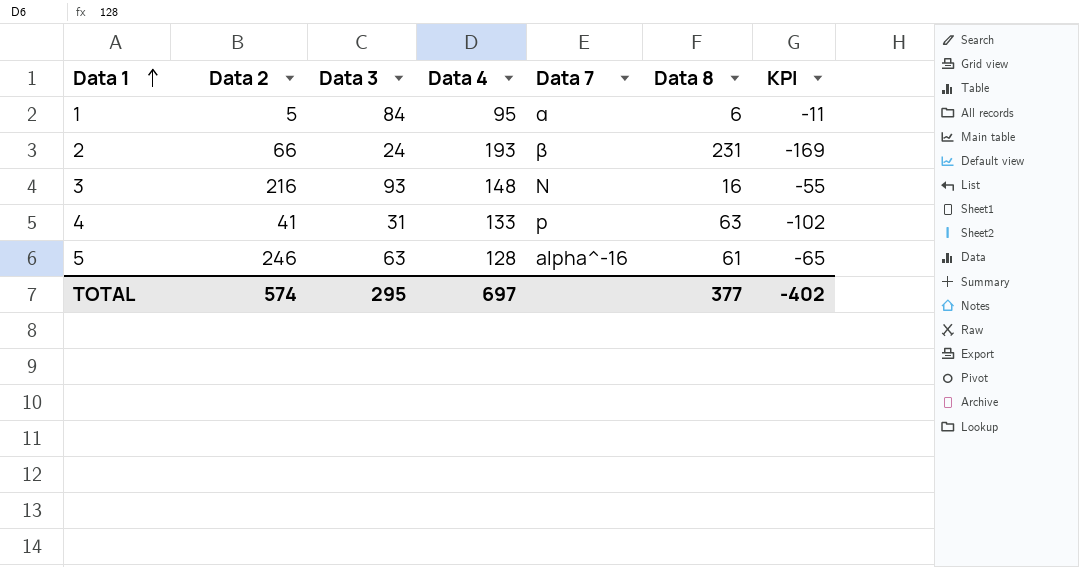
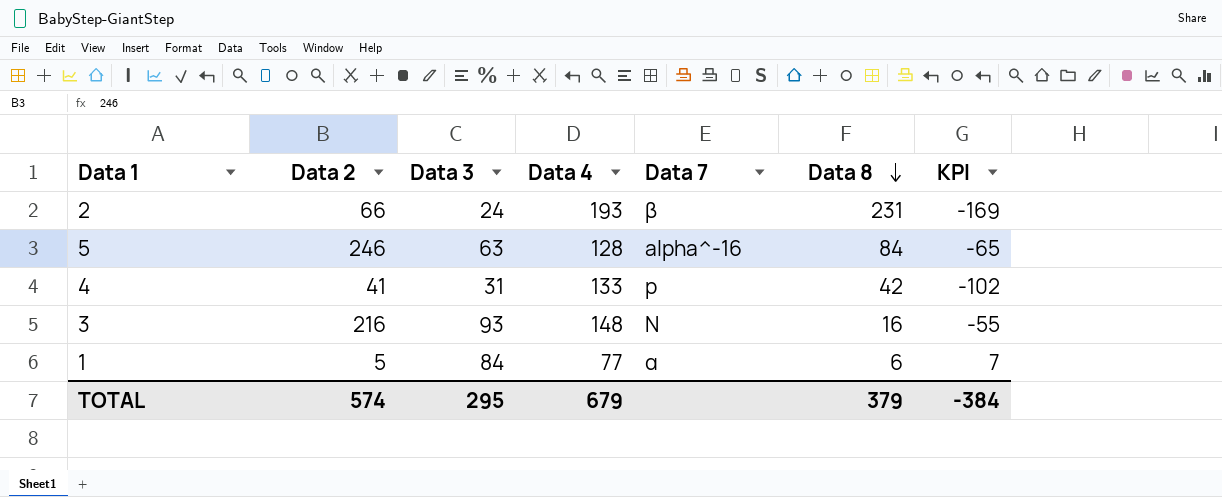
row order: Data 1 ascending -> Data 8 descending
5 | Data 8: 61 -> 84
4 | Data 8: 63 -> 42
1 | Data 4: 95 -> 77
1 | KPI: -11 -> 7
TOTAL | Data 4: 697 -> 679
TOTAL | Data 8: 377 -> 379
TOTAL | KPI: -402 -> -384

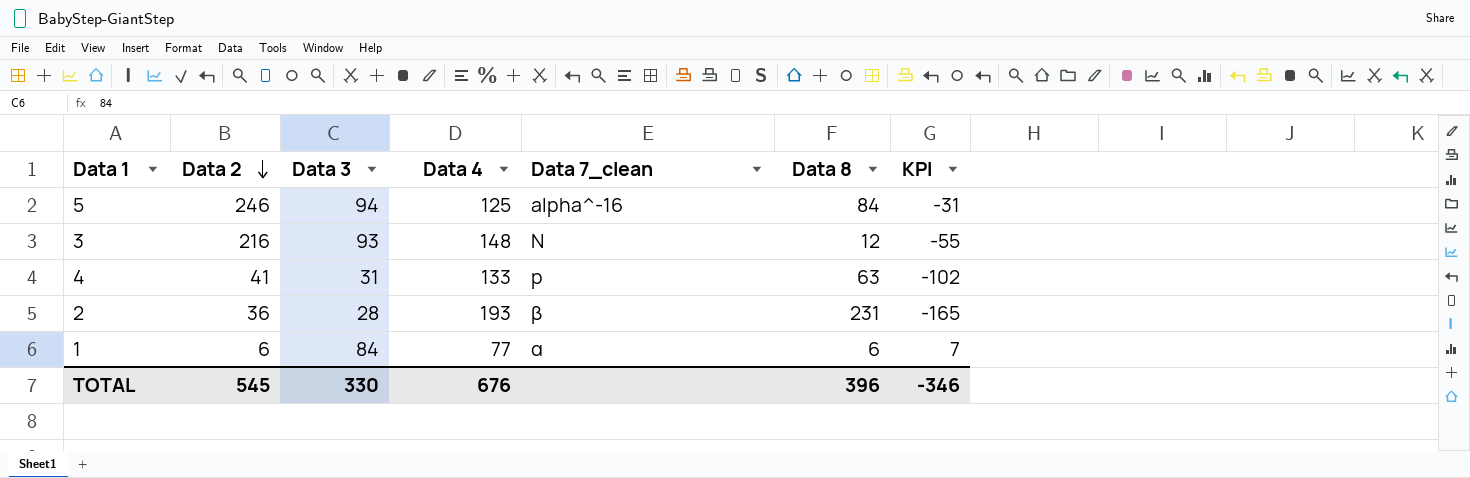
row order: Data 8 descending -> Data 2 descending
column name: Data 7 -> Data 7_clean
5 | Data 3: 63 -> 94
5 | Data 4: 128 -> 125
5 | KPI: -65 -> -31
3 | Data 8: 16 -> 12
4 | Data 8: 42 -> 63
2 | Data 2: 66 -> 36
2 | Data 3: 24 -> 28
2 | KPI: -169 -> -165
1 | Data 2: 5 -> 6
TOTAL | Data 2: 574 -> 545
TOTAL | Data 3: 295 -> 330
TOTAL | Data 4: 679 -> 676
TOTAL | Data 8: 379 -> 396
TOTAL | KPI: -384 -> -346

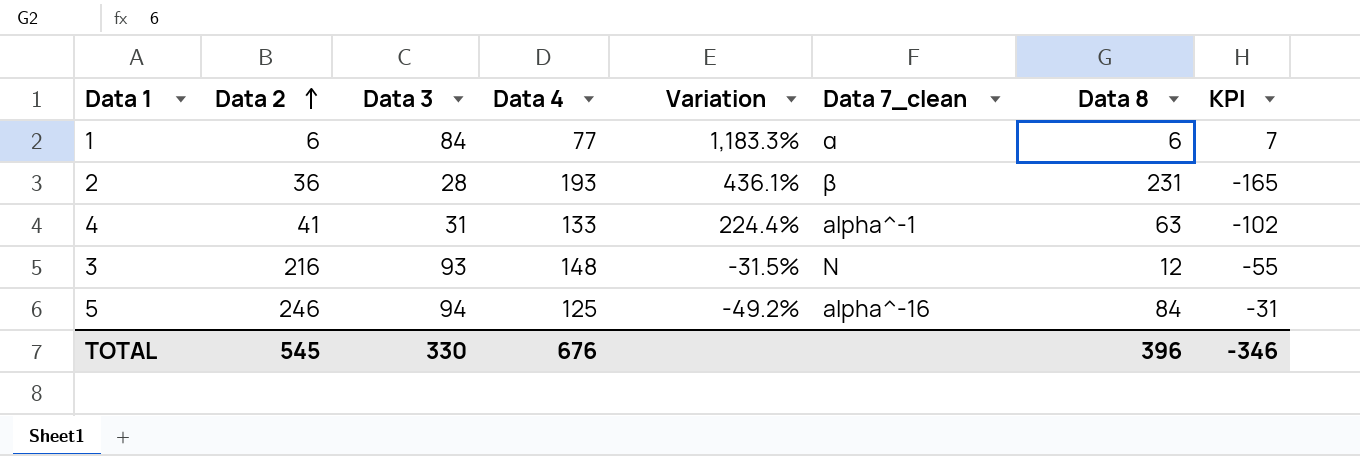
row order: Data 2 descending -> Data 2 ascending
column Variation | formula: none -> ([Data 4] - [Data 2]) / [Data 2]
4 | Data 7_clean: p -> alpha^-1

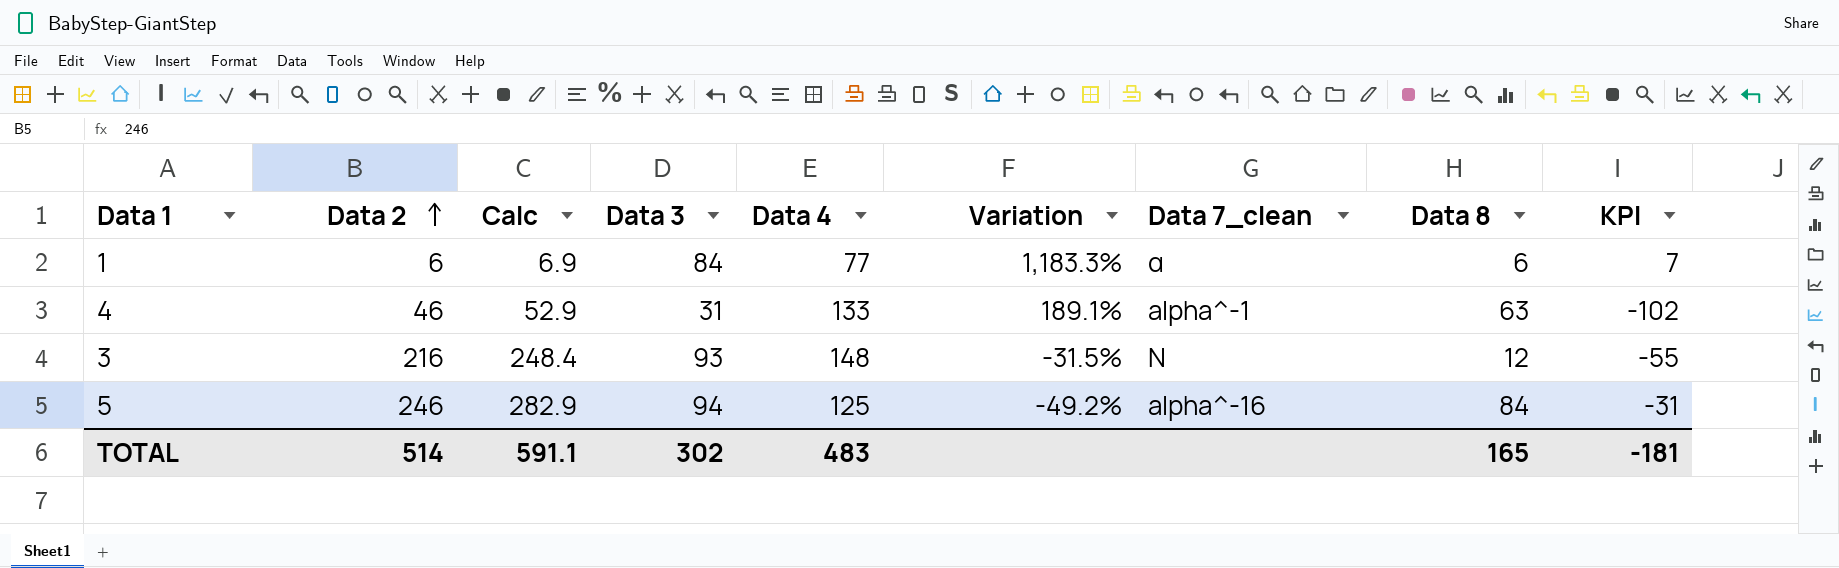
column Calc | formula: none -> [Data 2] * 1.15
row 2: 36 | 28 | 193 | 436.1% | β | 231 | -165 -> none
4 | Data 2: 41 -> 46
4 | Variation: 224.4% -> 189.1%
TOTAL | Data 2: 545 -> 514
TOTAL | Data 3: 330 -> 302
TOTAL | Data 4: 676 -> 483
TOTAL | Data 8: 396 -> 165
TOTAL | KPI: -346 -> -181

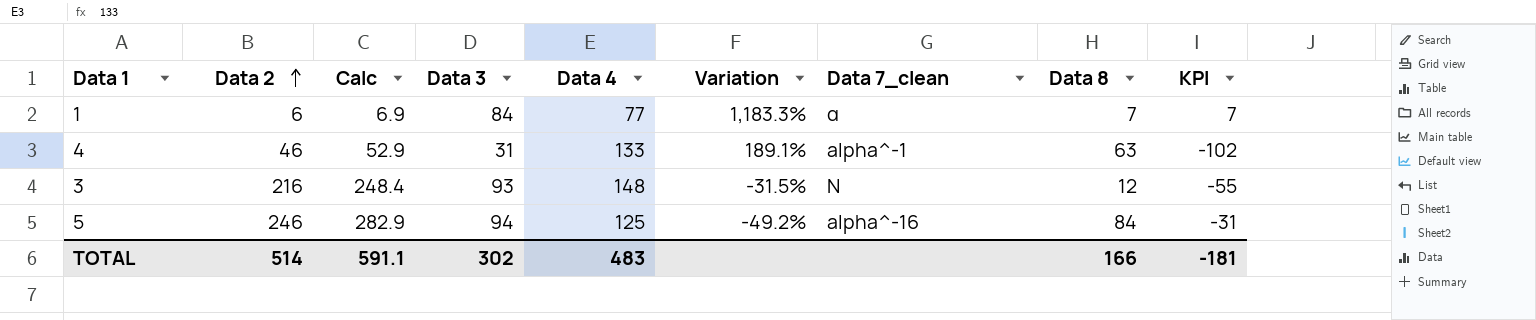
1 | Data 8: 6 -> 7
TOTAL | Data 8: 165 -> 166

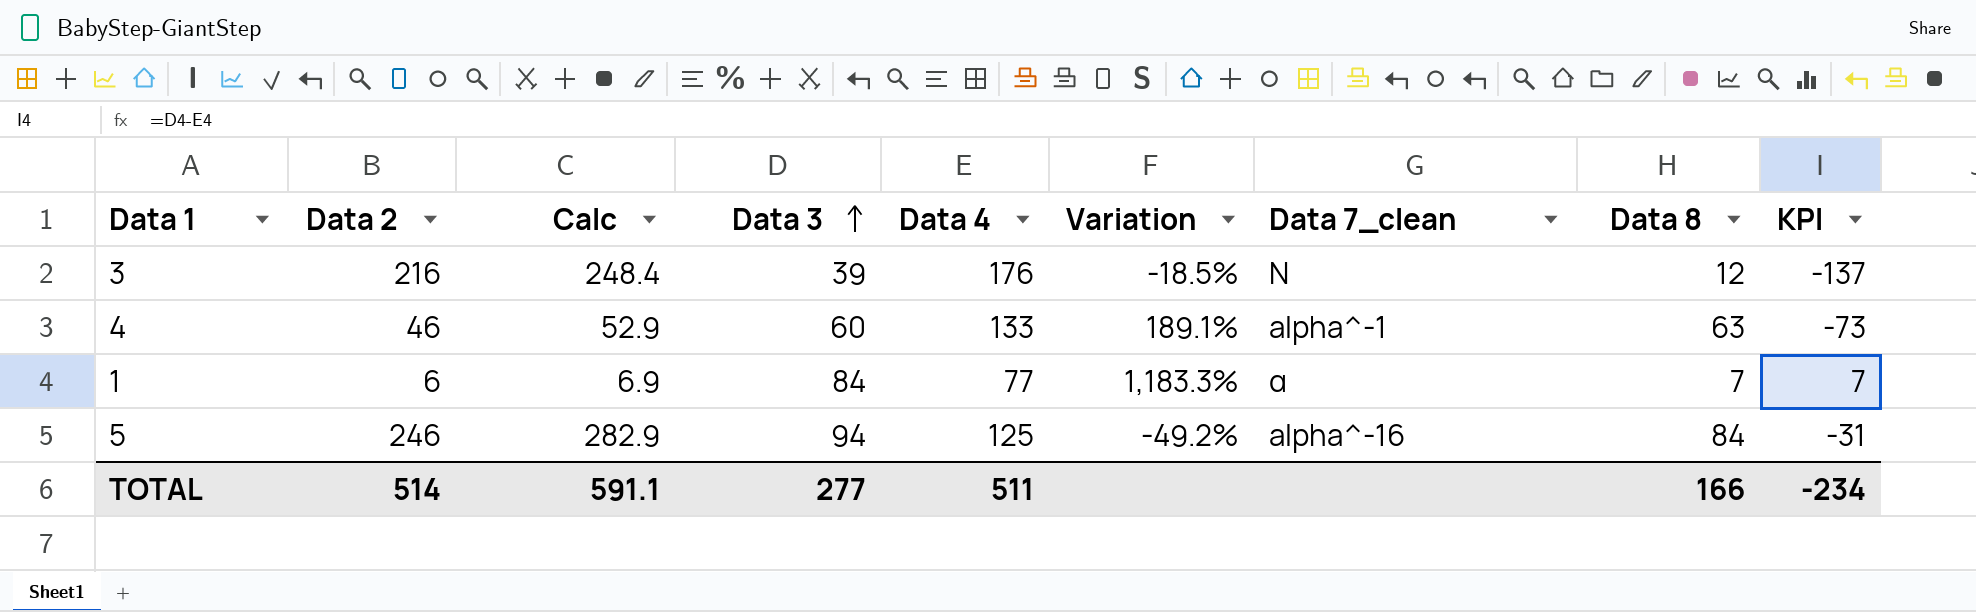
row order: Data 2 ascending -> Data 3 ascending
3 | Data 3: 93 -> 39
3 | Data 4: 148 -> 176
3 | Variation: -31.5% -> -18.5%
3 | KPI: -55 -> -137
4 | Data 3: 31 -> 60
4 | KPI: -102 -> -73
TOTAL | Data 3: 302 -> 277
TOTAL | Data 4: 483 -> 511
TOTAL | KPI: -181 -> -234

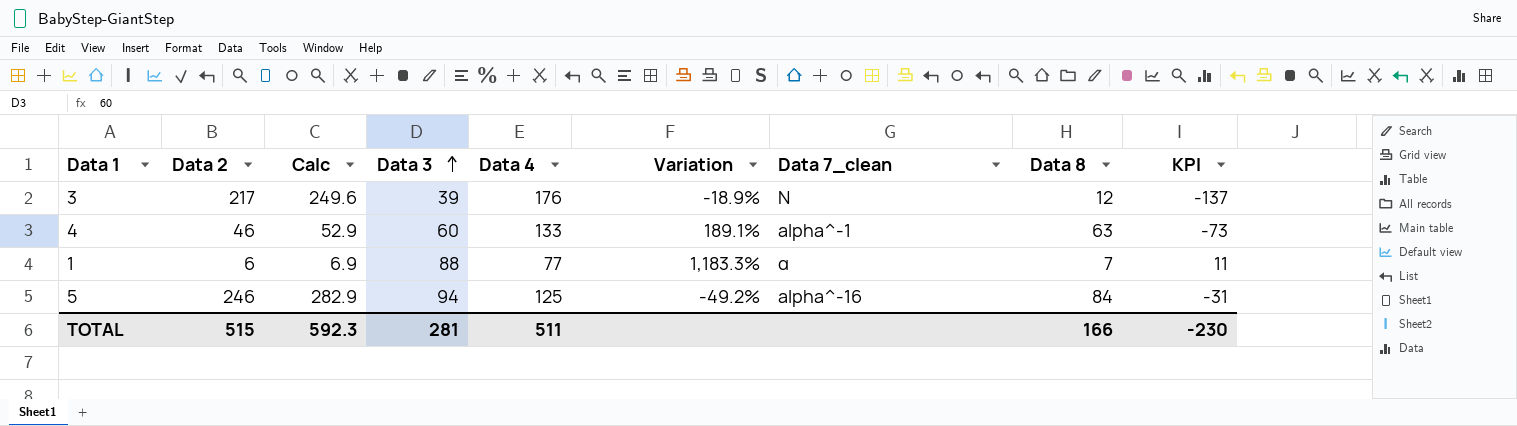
3 | Data 2: 216 -> 217
3 | Calc: 248.4 -> 249.6
3 | Variation: -18.5% -> -18.9%
1 | Data 3: 84 -> 88
1 | KPI: 7 -> 11
TOTAL | Data 2: 514 -> 515
TOTAL | Calc: 591.1 -> 592.3
TOTAL | Data 3: 277 -> 281
TOTAL | KPI: -234 -> -230

